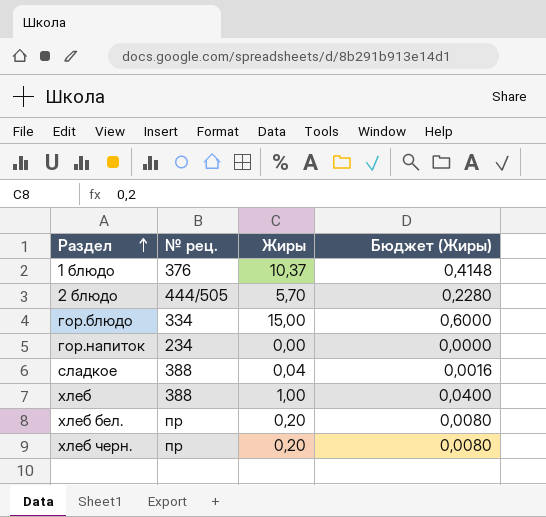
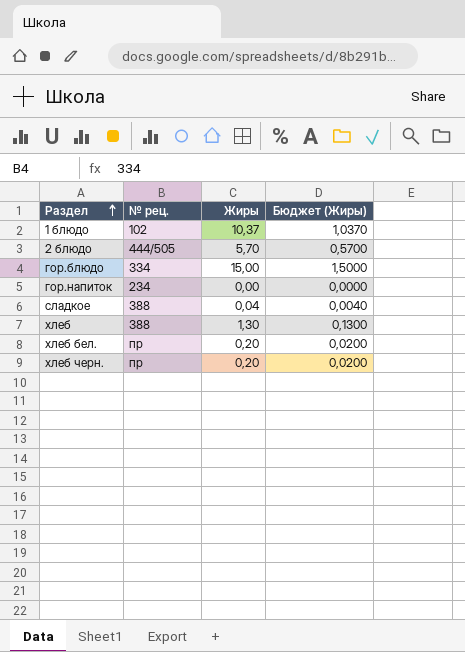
column Бюджет (Жиры) | formula: [Жиры] * 0,04 -> [Жиры] * 0,1
1 блюдо | № рец.: 376 -> 102
хлеб | Жиры: 1,00 -> 1,30

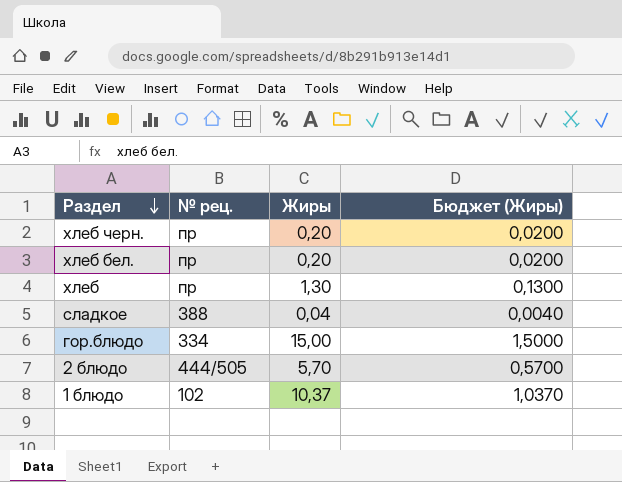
row order: Раздел ascending -> Раздел descending
row гор.напиток: 234 | 0,00 | 0,0000 -> none
хлеб | № рец.: 388 -> пр

